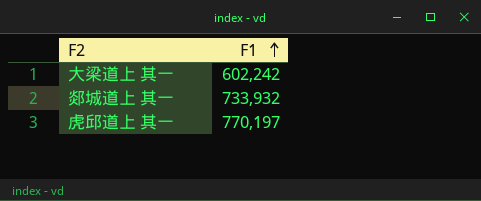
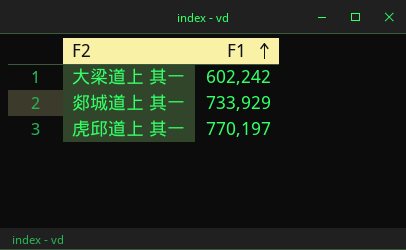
郯城道上 其一 | F1: 733,932 -> 733,929

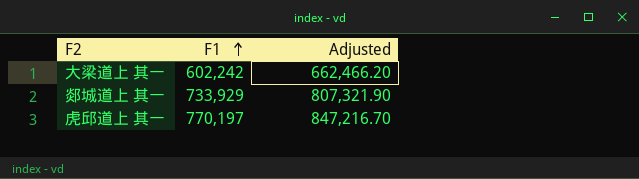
column Adjusted | formula: none -> [F1] * 1.1

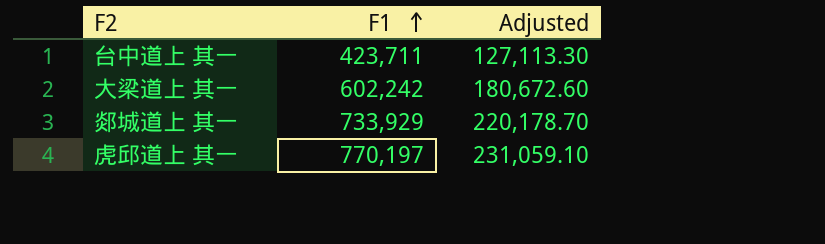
column Adjusted | formula: [F1] * 1.1 -> [F1] * 0.3
row 台中道上 其一: none -> 423,711 | 127,113.30

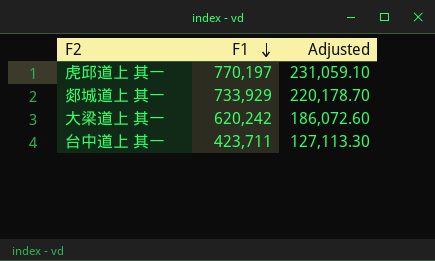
row order: F1 ascending -> F1 descending
大梁道上 其一 | F1: 602,242 -> 620,242
大梁道上 其一 | Adjusted: 180,672.60 -> 186,072.60

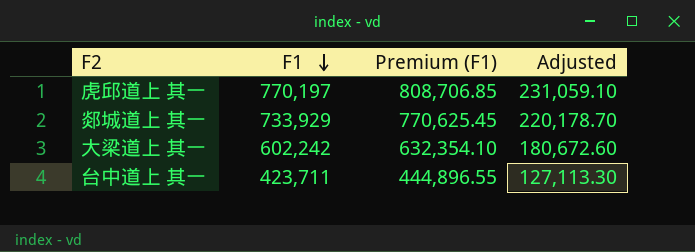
column Premium (F1) | formula: none -> [F1] * 1.05
大梁道上 其一 | F1: 620,242 -> 602,242
大梁道上 其一 | Adjusted: 186,072.60 -> 180,672.60

